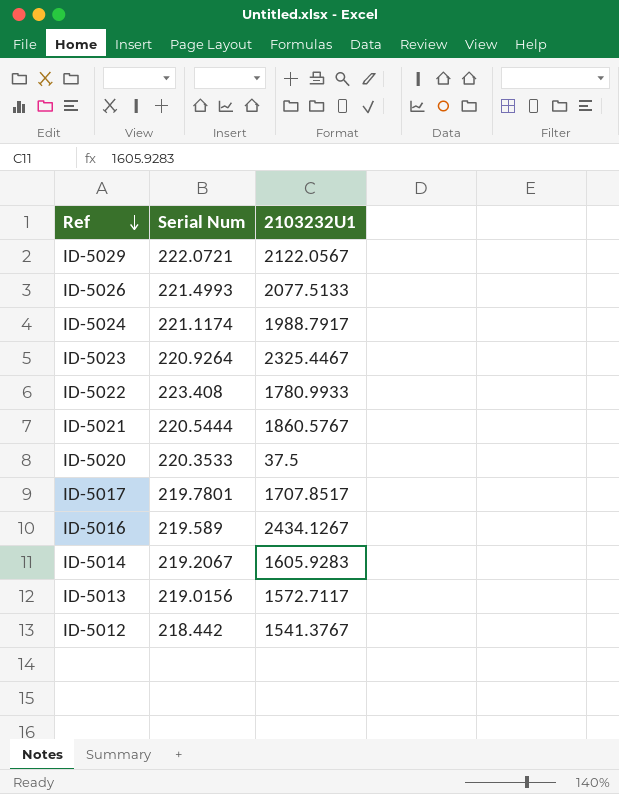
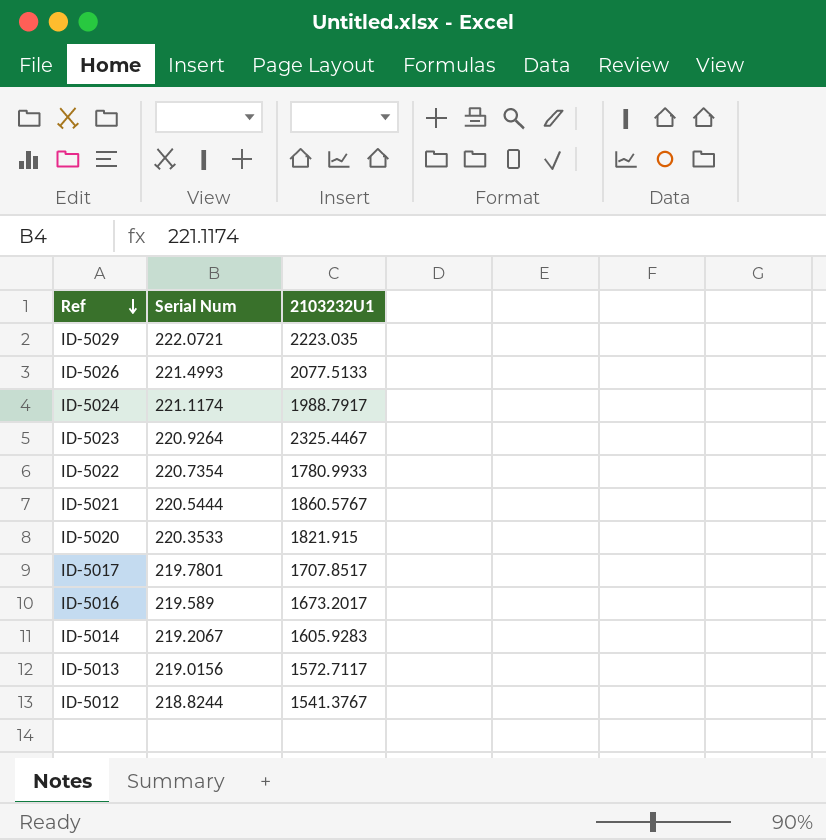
ID-5029 | 2103232U1: 2122.0567 -> 2223.035
ID-5022 | Serial Num: 223.408 -> 220.7354
ID-5020 | 2103232U1: 37.5 -> 1821.915
ID-5016 | 2103232U1: 2434.1267 -> 1673.2017
ID-5012 | Serial Num: 218.442 -> 218.8244

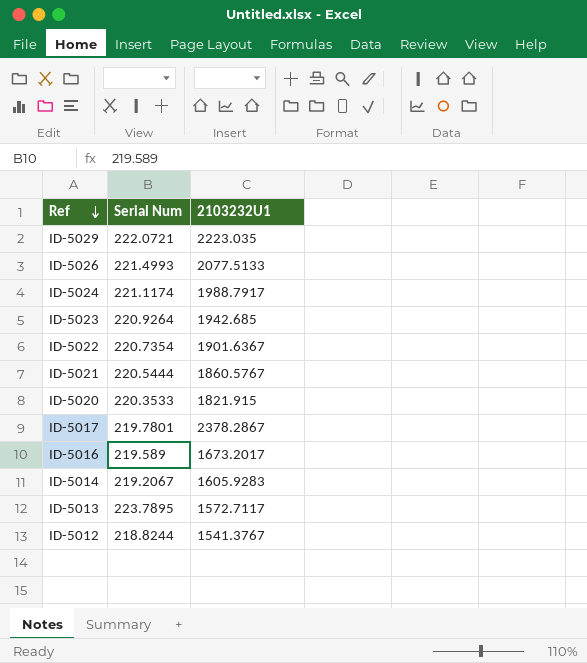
ID-5023 | 2103232U1: 2325.4467 -> 1942.685
ID-5022 | 2103232U1: 1780.9933 -> 1901.6367
ID-5017 | 2103232U1: 1707.8517 -> 2378.2867
ID-5013 | Serial Num: 219.0156 -> 223.7895

